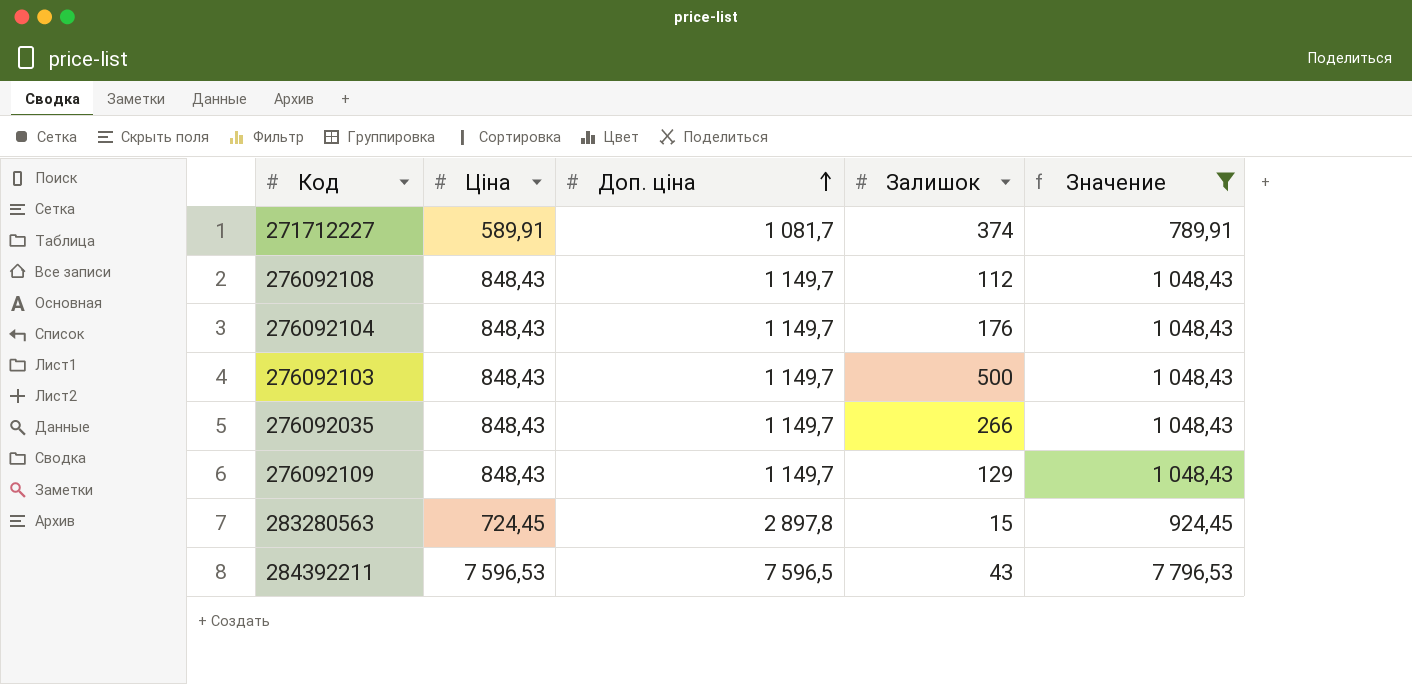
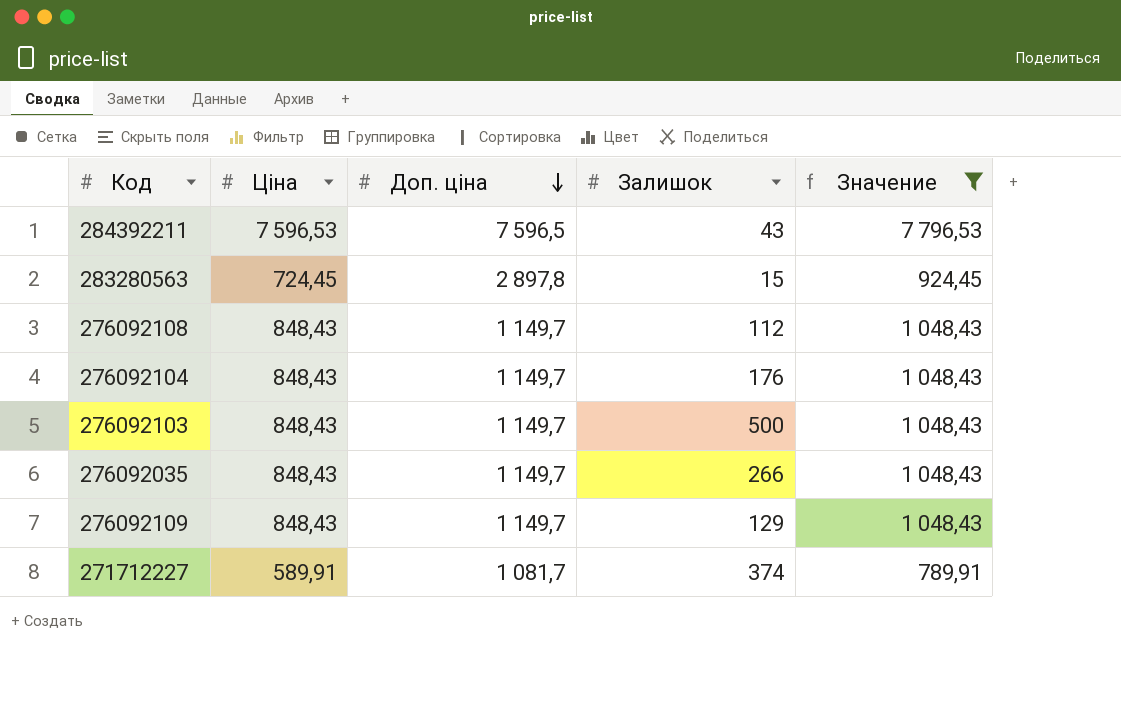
row order: Доп. ціна ascending -> Доп. ціна descending

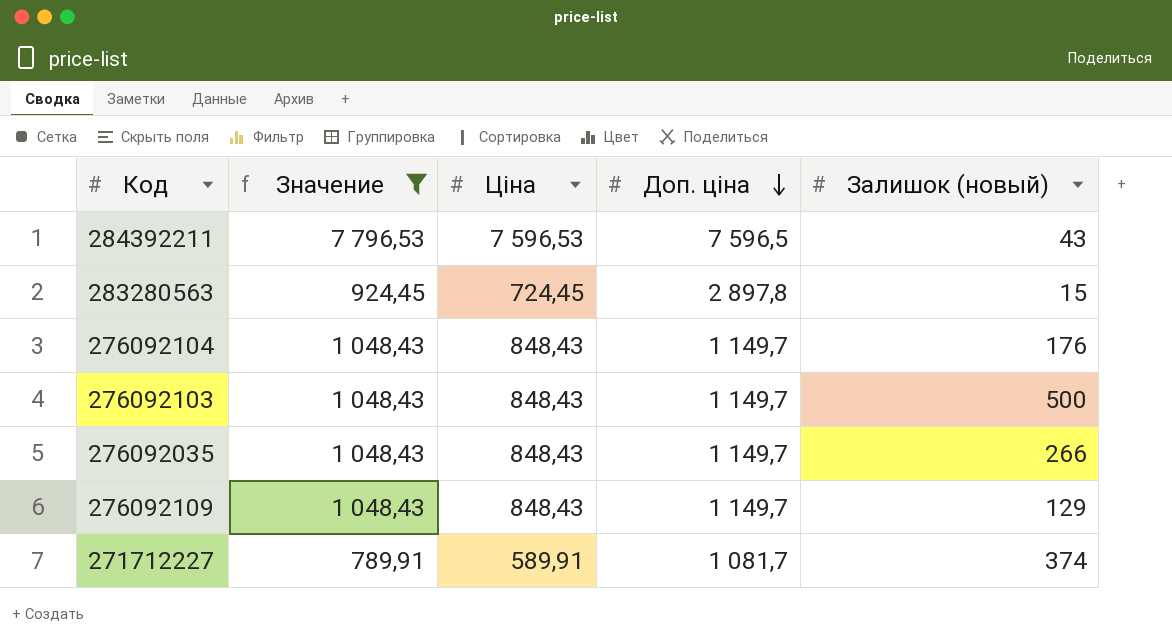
column Значение | position: 5 -> 2
column name: Залишок -> Залишок (новый)
row 276092108: 848,43 | 1 149,7 | 112 | 1 048,43 -> none

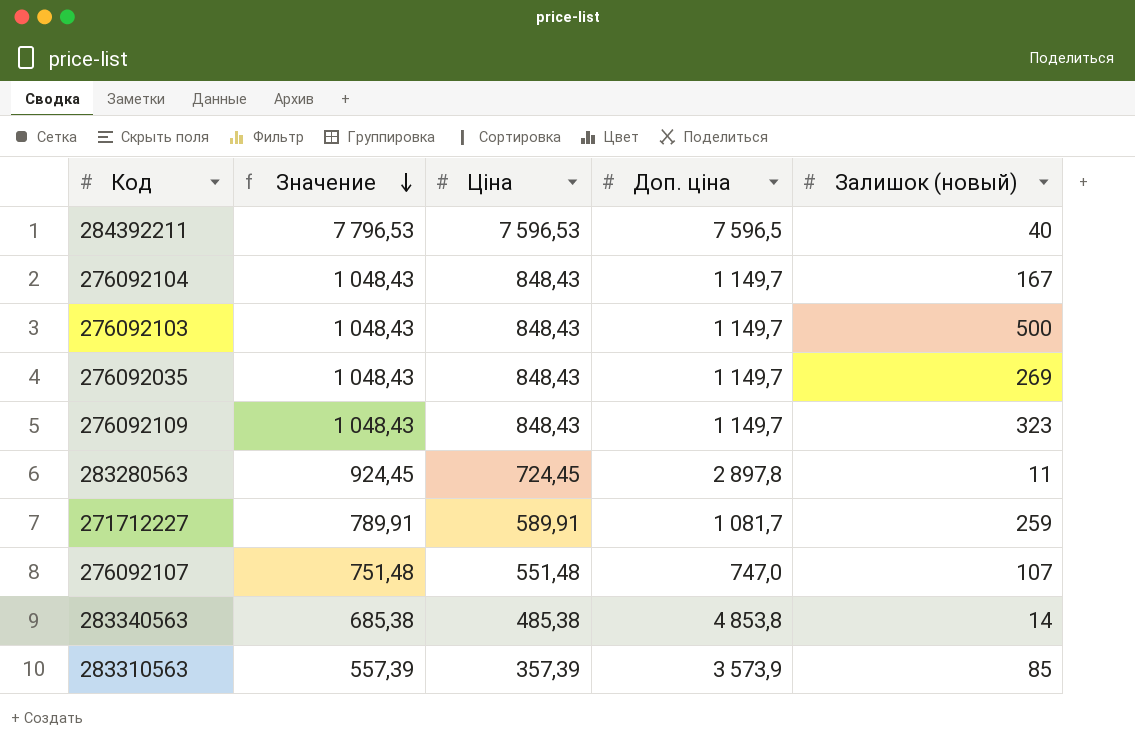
filter: Значение >= 789,91 -> none
row order: Доп. ціна descending -> Значение descending
284392211 | Залишок (новый): 43 -> 40
276092104 | Залишок (новый): 176 -> 167
276092035 | Залишок (новый): 266 -> 269
276092109 | Залишок (новый): 129 -> 323
283280563 | Залишок (новый): 15 -> 11
271712227 | Залишок (новый): 374 -> 259

